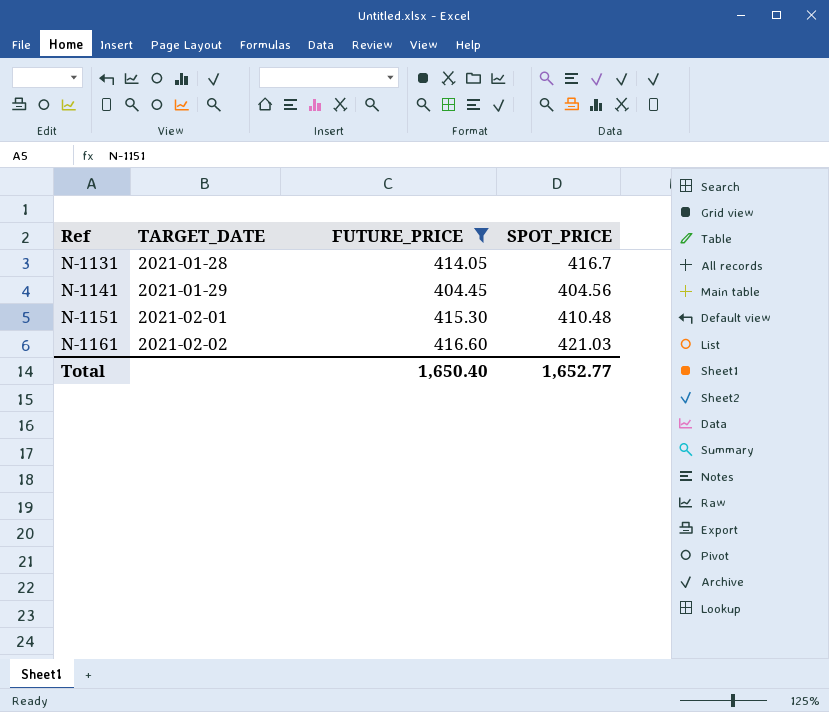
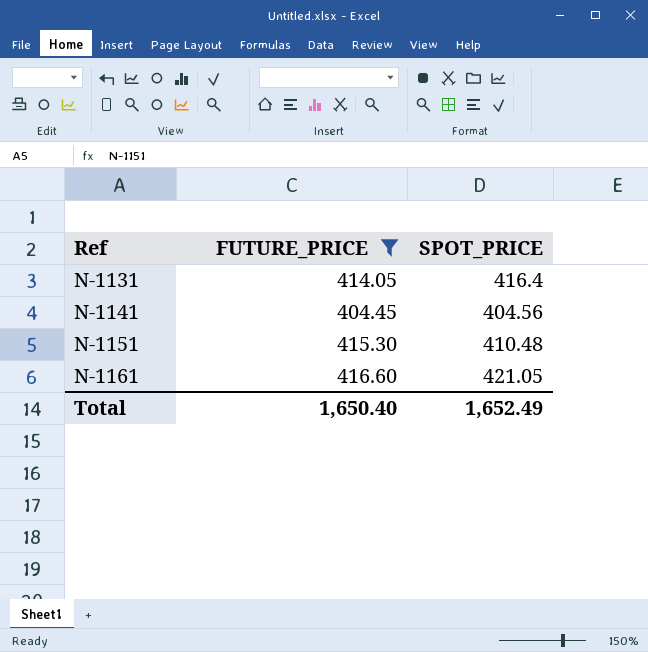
column TARGET_DATE | position: 2 -> none
N-1131 | SPOT_PRICE: 416.7 -> 416.4
N-1161 | SPOT_PRICE: 421.03 -> 421.05
Total | SPOT_PRICE: 1,652.77 -> 1,652.49

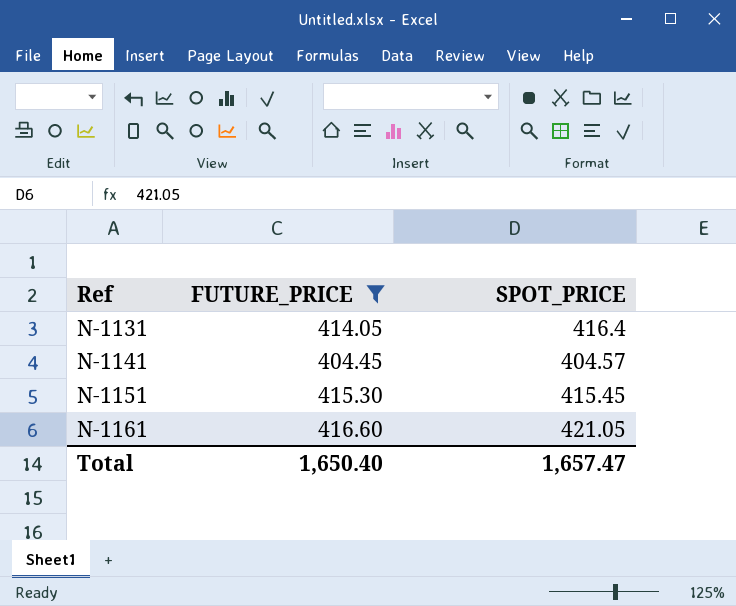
N-1141 | SPOT_PRICE: 404.56 -> 404.57
N-1151 | SPOT_PRICE: 410.48 -> 415.45
Total | SPOT_PRICE: 1,652.49 -> 1,657.47

